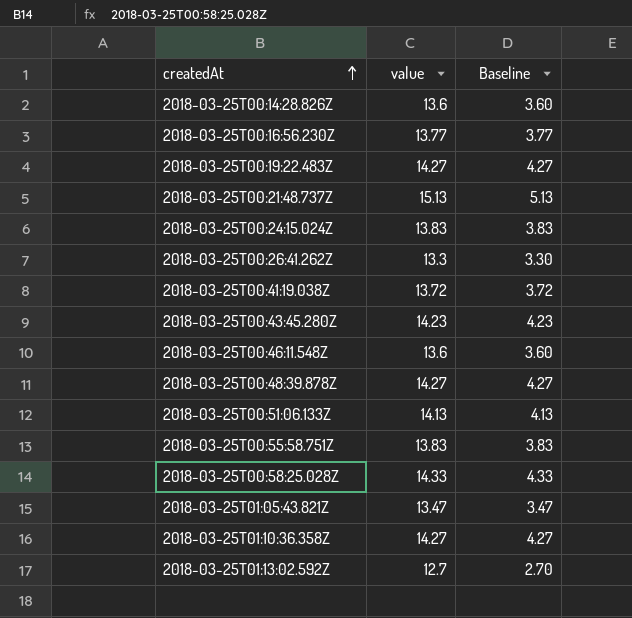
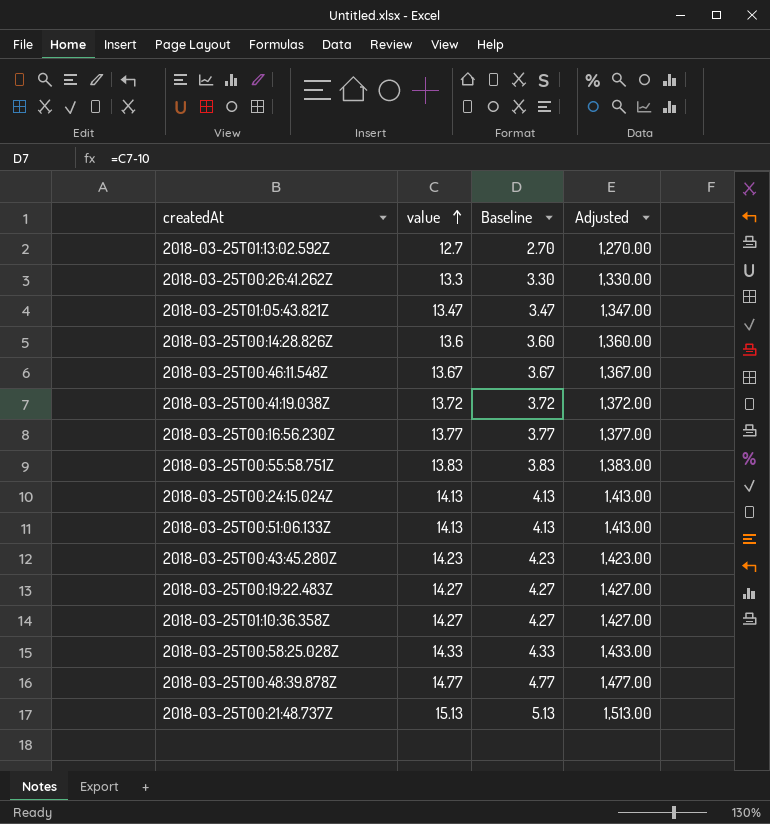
row order: createdAt ascending -> value ascending
column Adjusted | formula: none -> [value] * 100
2018-03-25T00:46:11.548Z | value: 13.6 -> 13.67
2018-03-25T00:46:11.548Z | Baseline: 3.60 -> 3.67
2018-03-25T00:24:15.024Z | value: 13.83 -> 14.13
2018-03-25T00:24:15.024Z | Baseline: 3.83 -> 4.13
2018-03-25T00:48:39.878Z | value: 14.27 -> 14.77
2018-03-25T00:48:39.878Z | Baseline: 4.27 -> 4.77

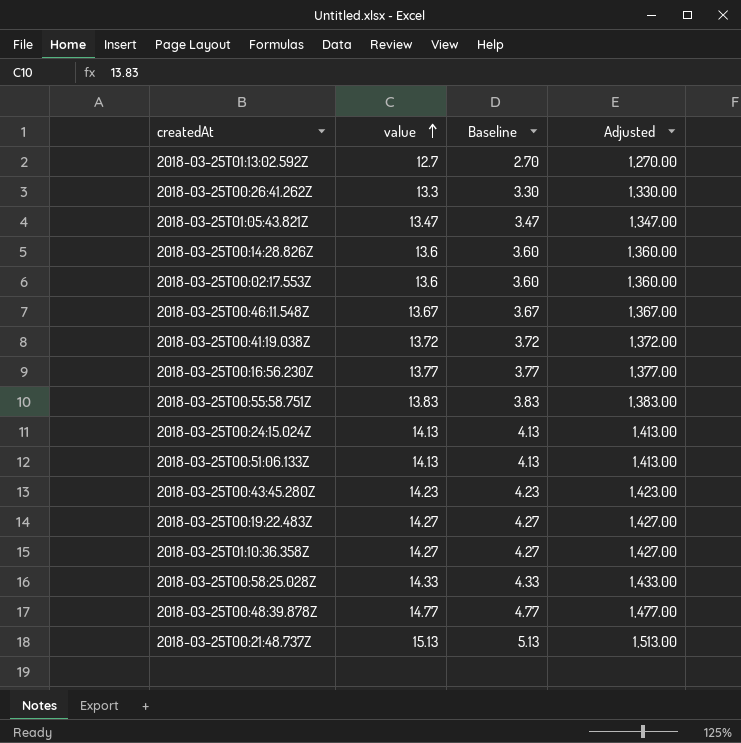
row 2018-03-25T00:02:17.553Z: none -> 13.6 | 3.60 | 1,360.00

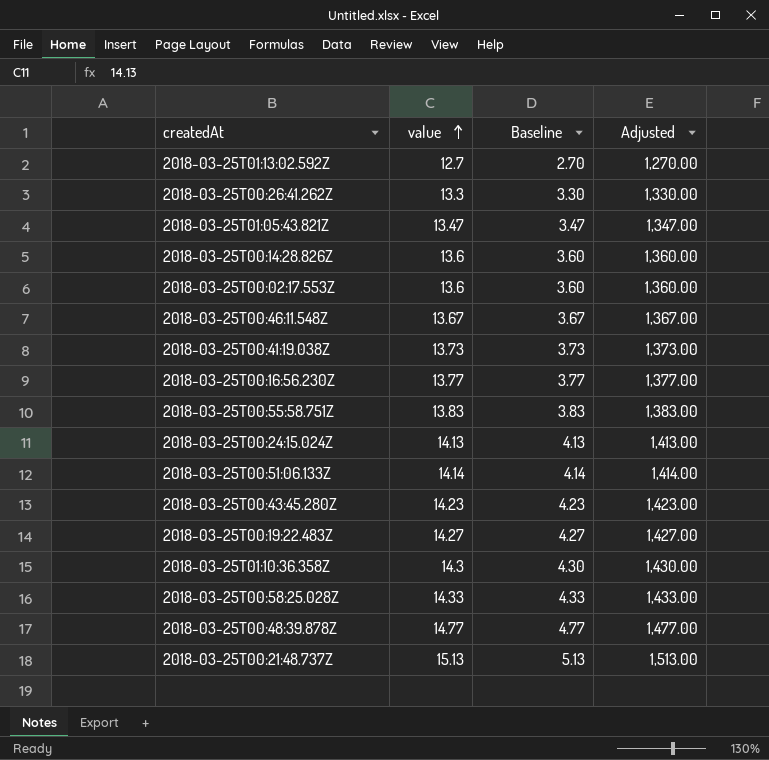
2018-03-25T00:41:19.038Z | value: 13.72 -> 13.73
2018-03-25T00:41:19.038Z | Baseline: 3.72 -> 3.73
2018-03-25T00:41:19.038Z | Adjusted: 1,372.00 -> 1,373.00
2018-03-25T00:51:06.133Z | value: 14.13 -> 14.14
2018-03-25T00:51:06.133Z | Baseline: 4.13 -> 4.14
2018-03-25T00:51:06.133Z | Adjusted: 1,413.00 -> 1,414.00
2018-03-25T01:10:36.358Z | value: 14.27 -> 14.3
2018-03-25T01:10:36.358Z | Baseline: 4.27 -> 4.30
2018-03-25T01:10:36.358Z | Adjusted: 1,427.00 -> 1,430.00

